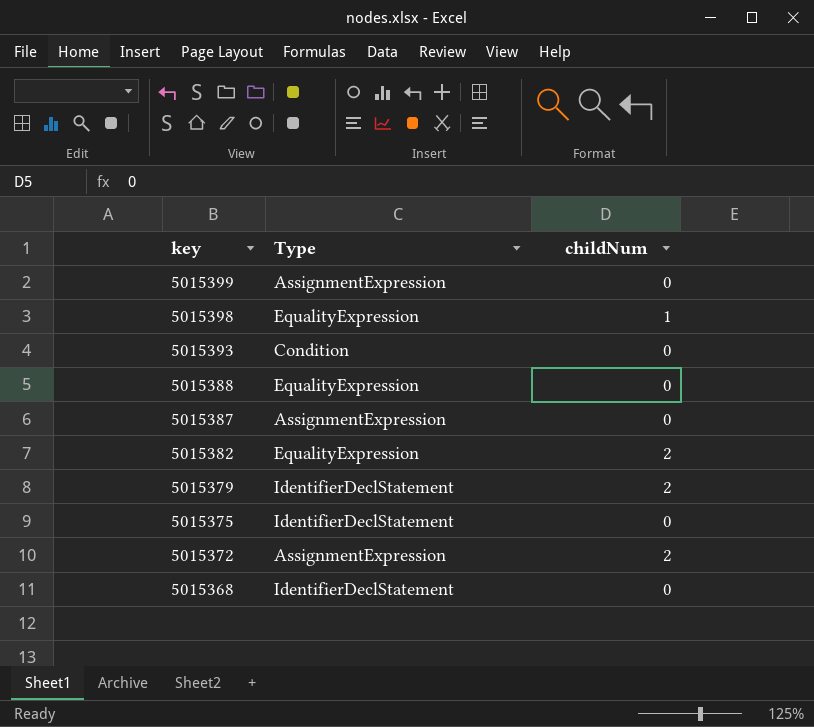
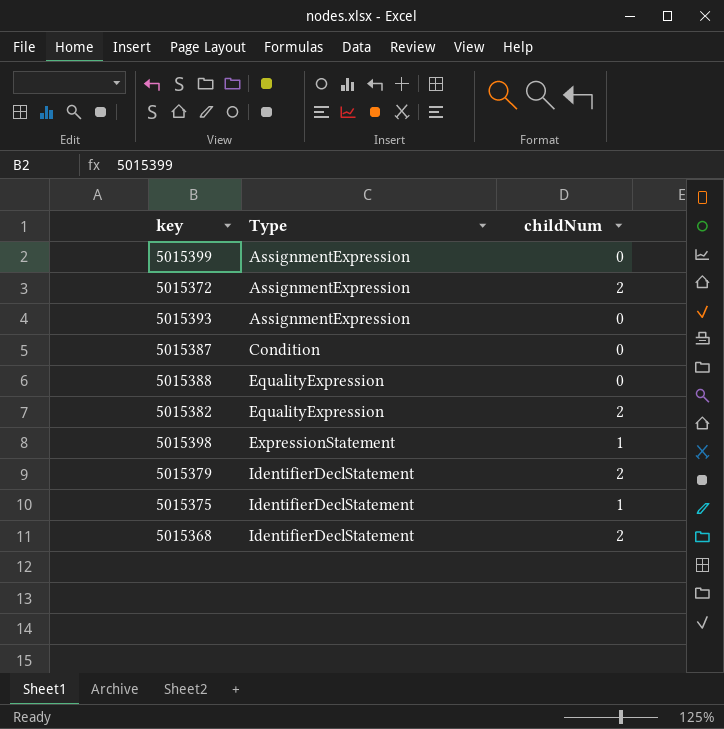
row order: key descending -> Type ascending
5015393 | Type: Condition -> AssignmentExpression
5015387 | Type: AssignmentExpression -> Condition
5015398 | Type: EqualityExpression -> ExpressionStatement
5015375 | childNum: 0 -> 1
5015368 | childNum: 0 -> 2

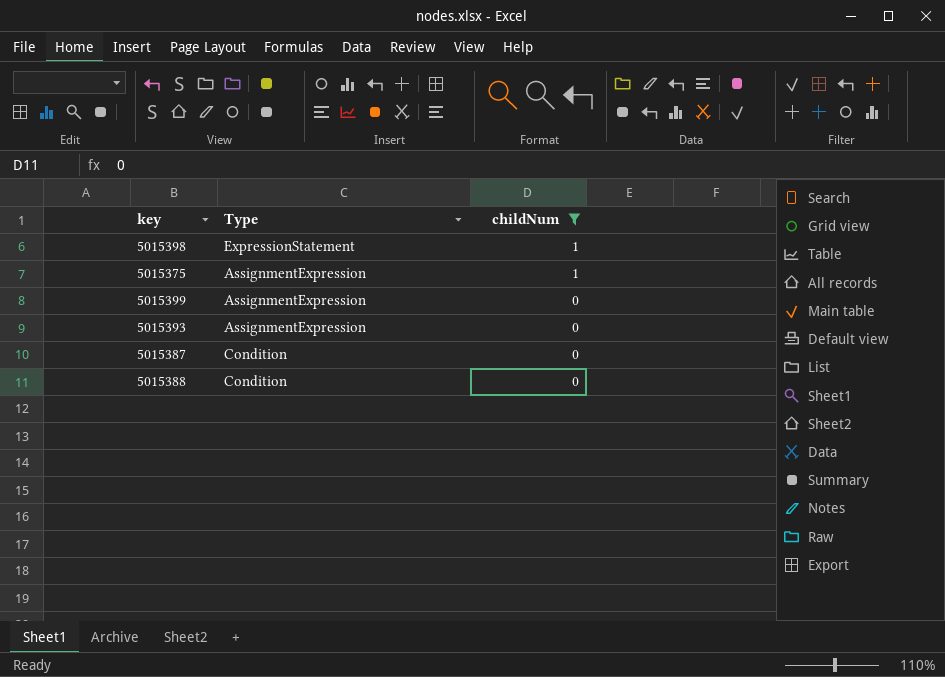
filter: none -> childNum != 2
row order: Type ascending -> childNum descending
5015375 | Type: IdentifierDeclStatement -> AssignmentExpression
5015388 | Type: EqualityExpression -> Condition

